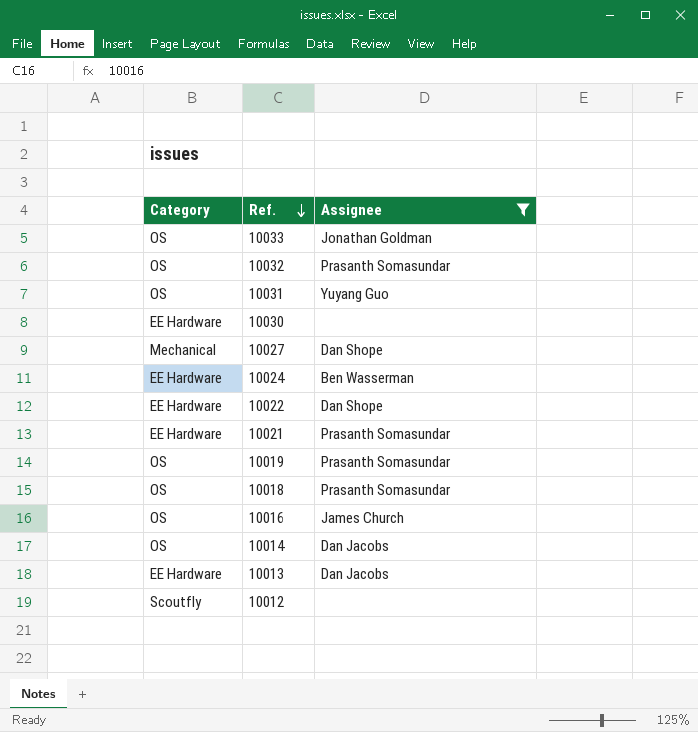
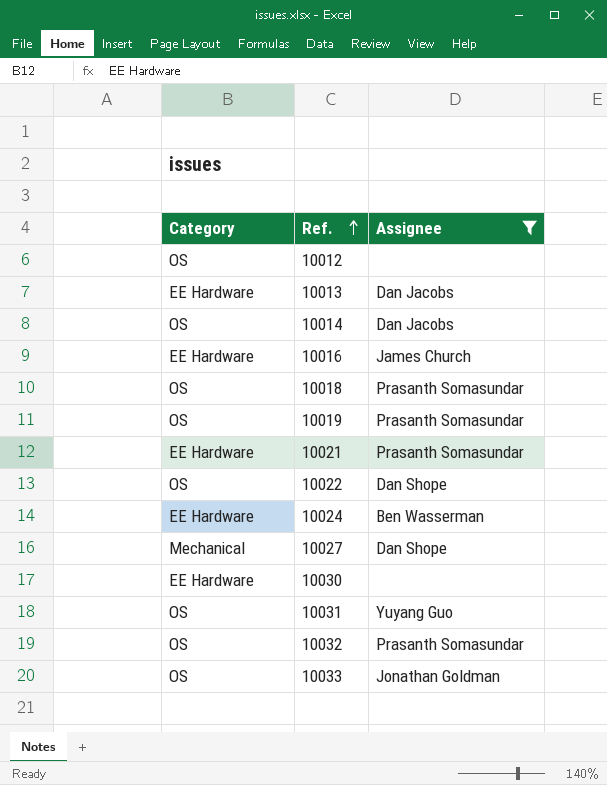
row order: Ref. descending -> Ref. ascending
10012 | Category: Scoutfly -> OS
10016 | Category: OS -> EE Hardware
10022 | Category: EE Hardware -> OS

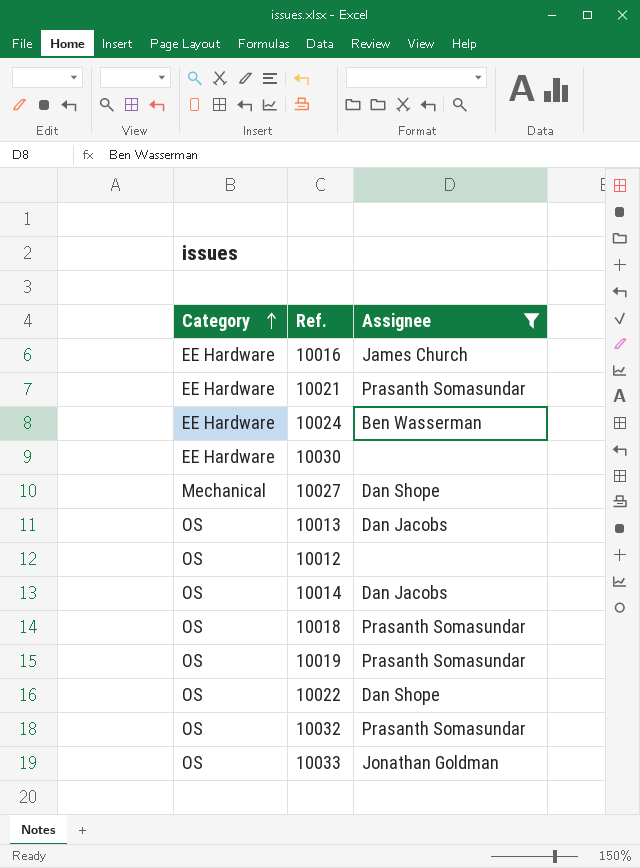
row order: Ref. ascending -> Category ascending
row 10031: OS | Yuyang Guo -> none
10013 | Category: EE Hardware -> OS

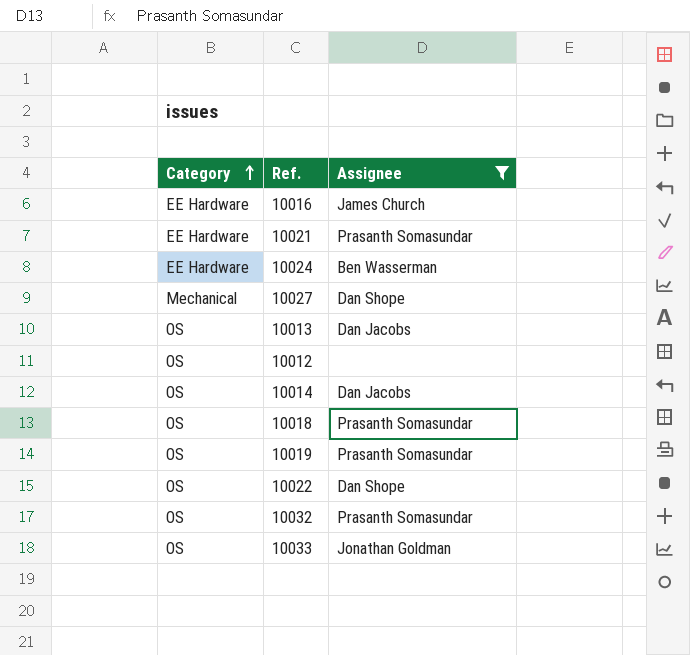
row 10030: EE Hardware | none -> none

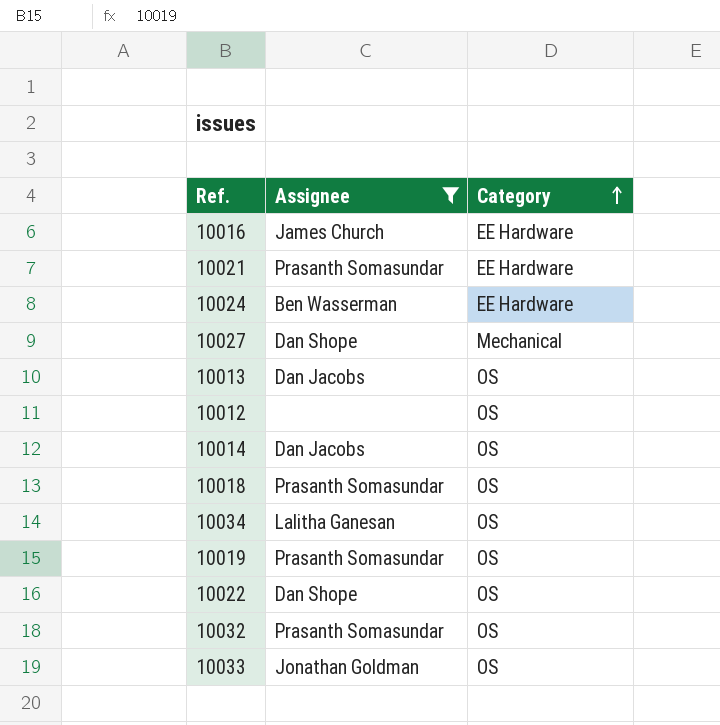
column Category | position: 1 -> 3
row 10034: none -> Lalitha Ganesan | OS

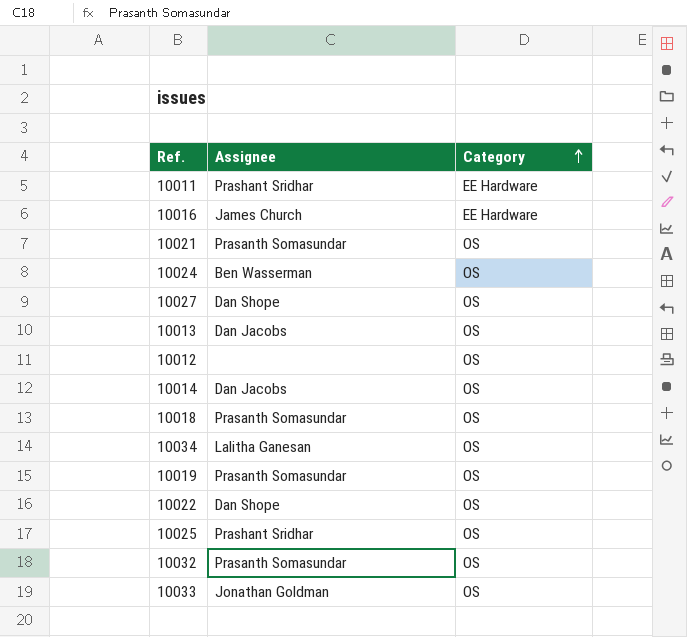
filter: Assignee != Prashant Sridhar -> none
10021 | Category: EE Hardware -> OS
10024 | Category: EE Hardware -> OS
10027 | Category: Mechanical -> OS

